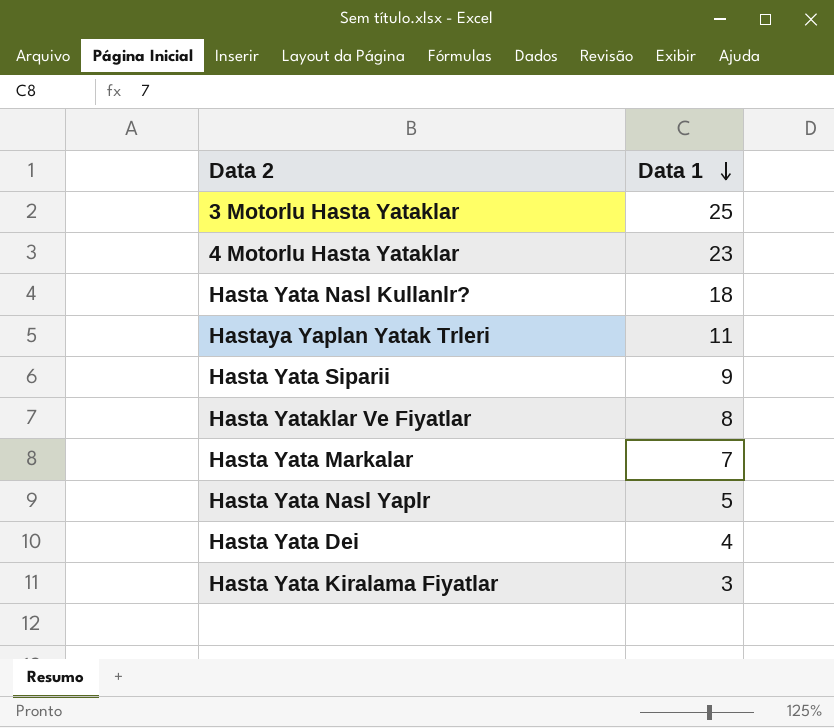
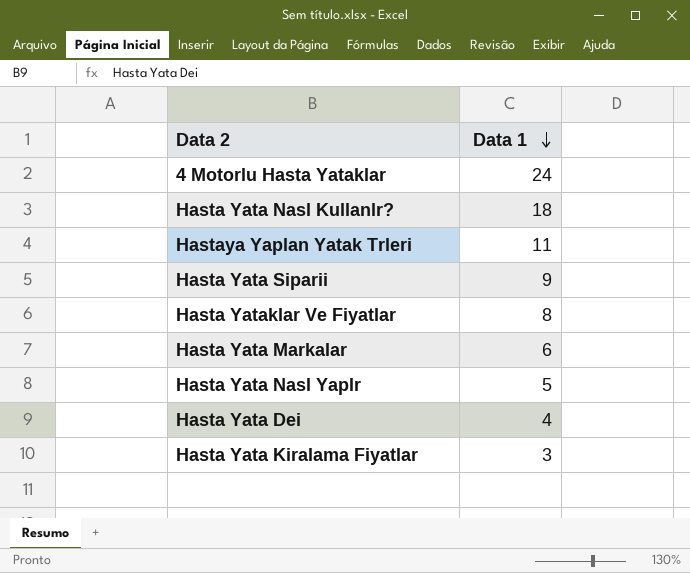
row 3 Motorlu Hasta Yataklar: 25 -> none
4 Motorlu Hasta Yataklar | Data 1: 23 -> 24
Hasta Yata Markalar | Data 1: 7 -> 6

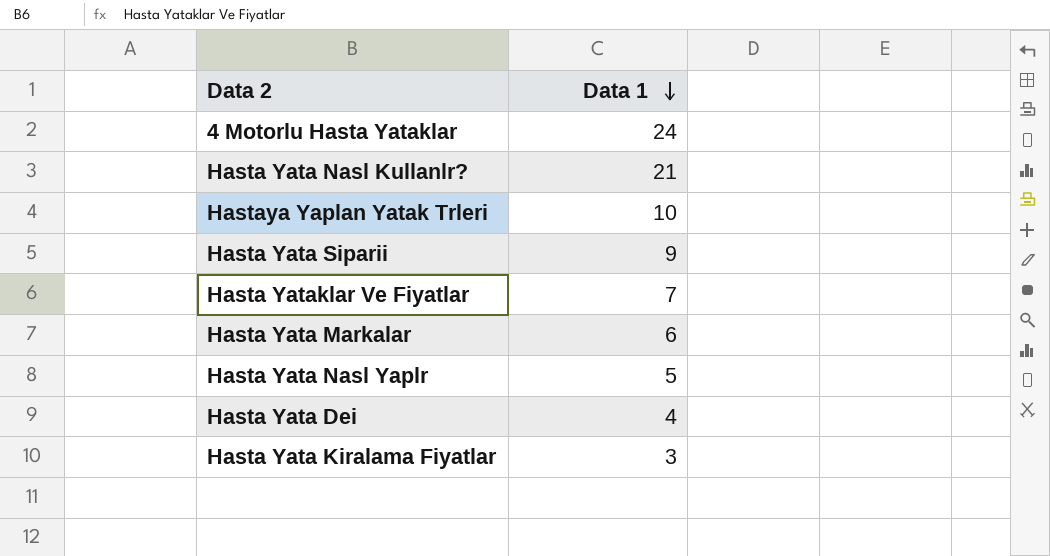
Hasta Yata Nasl Kullanlr? | Data 1: 18 -> 21
Hastaya Yaplan Yatak Trleri | Data 1: 11 -> 10
Hasta Yataklar Ve Fiyatlar | Data 1: 8 -> 7

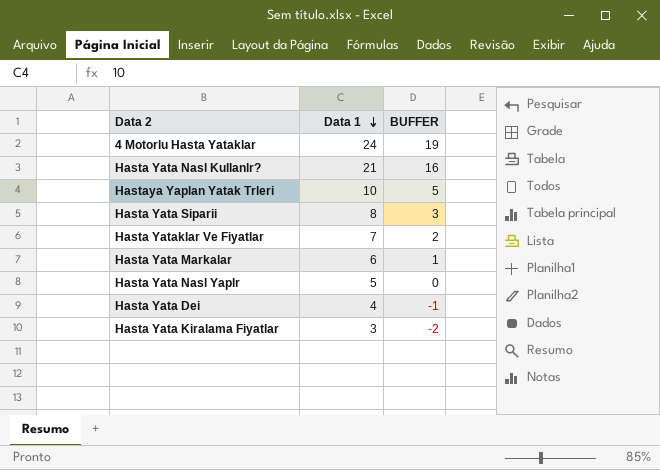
column BUFFER | formula: none -> [Data 1] - 5
Hasta Yata Siparii | Data 1: 9 -> 8

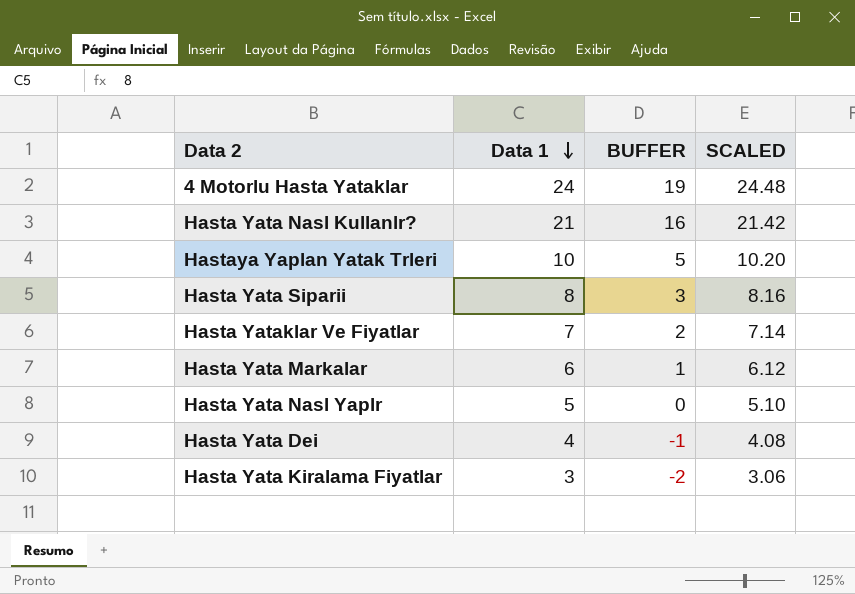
column SCALED | formula: none -> [Data 1] * 1.02

